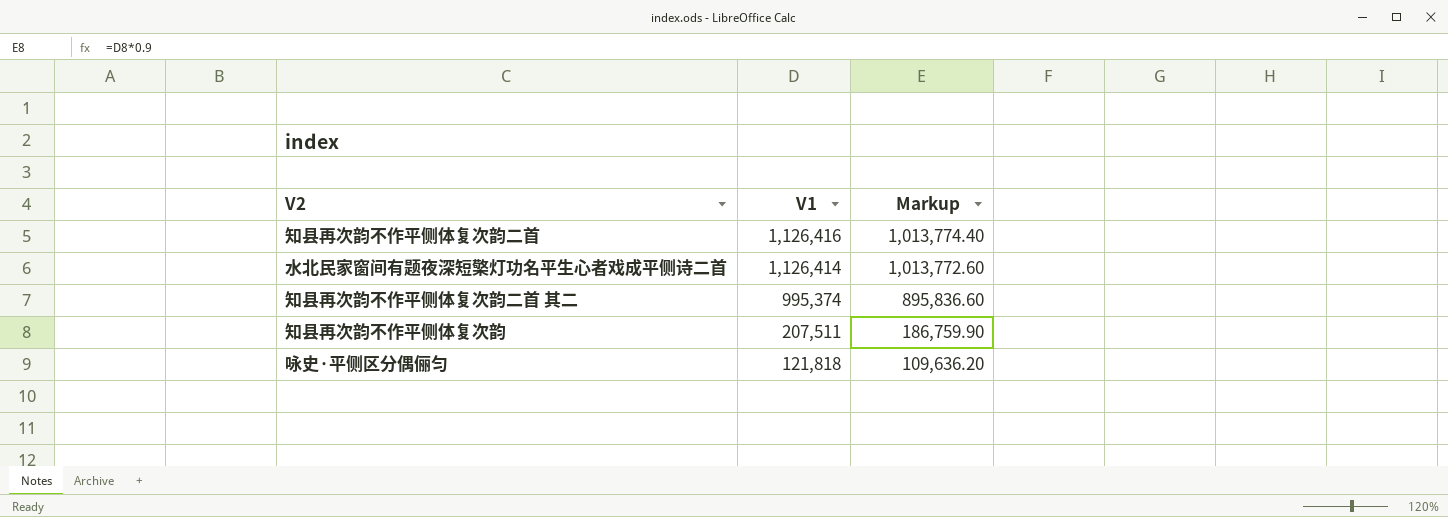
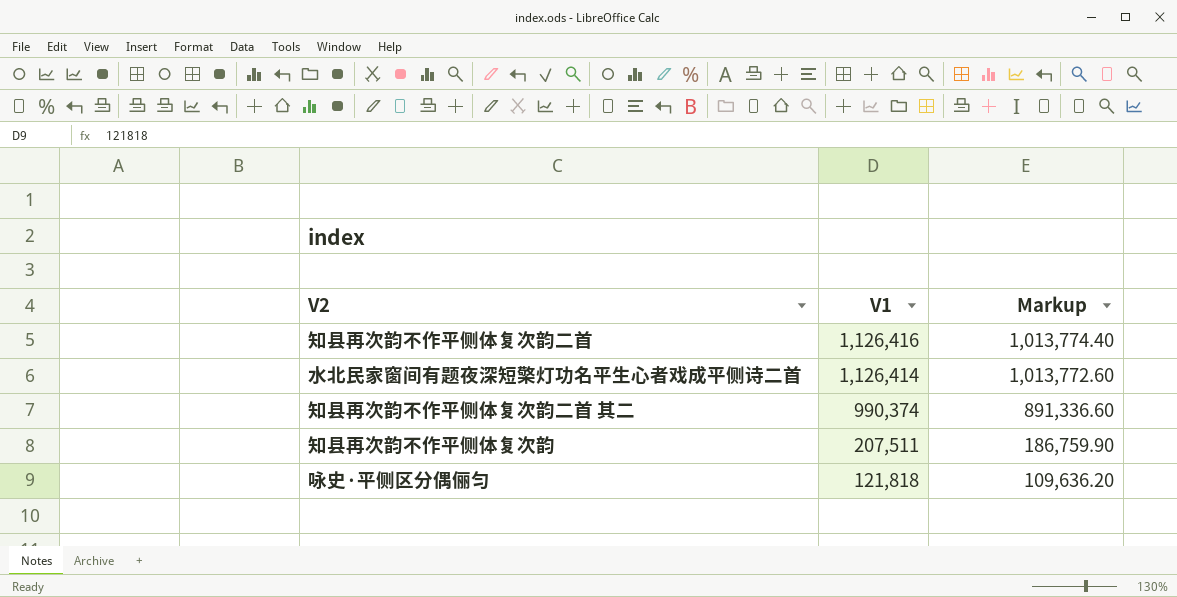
知县再次韵不作平侧体复次韵二首 其二 | V1: 995,374 -> 990,374
知县再次韵不作平侧体复次韵二首 其二 | Markup: 895,836.60 -> 891,336.60

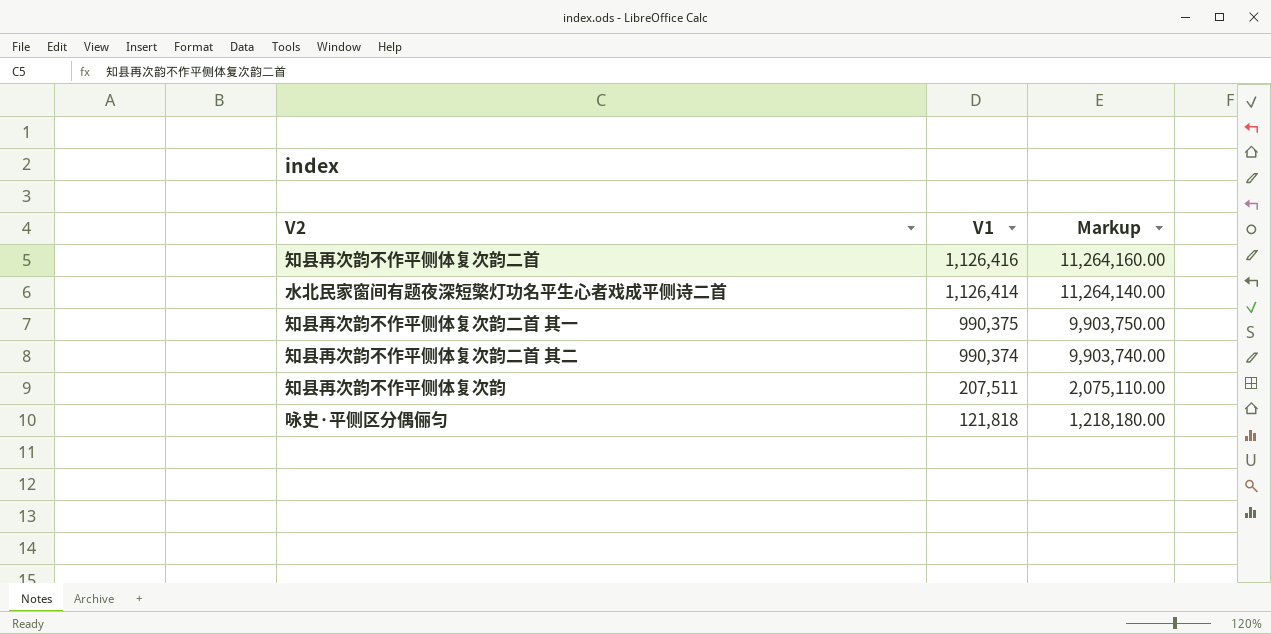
column Markup | formula: [V1] * 0.9 -> [V1] * 10
row 知县再次韵不作平侧体复次韵二首 其一: none -> 990,375 | 9,903,750.00

